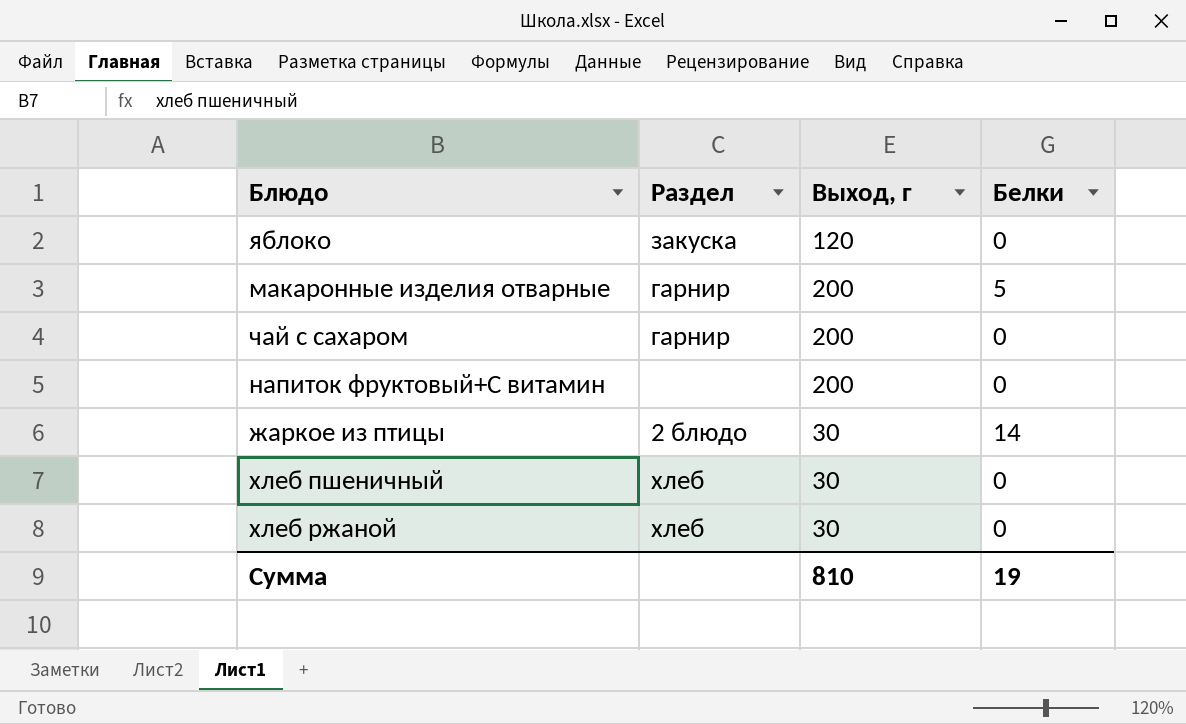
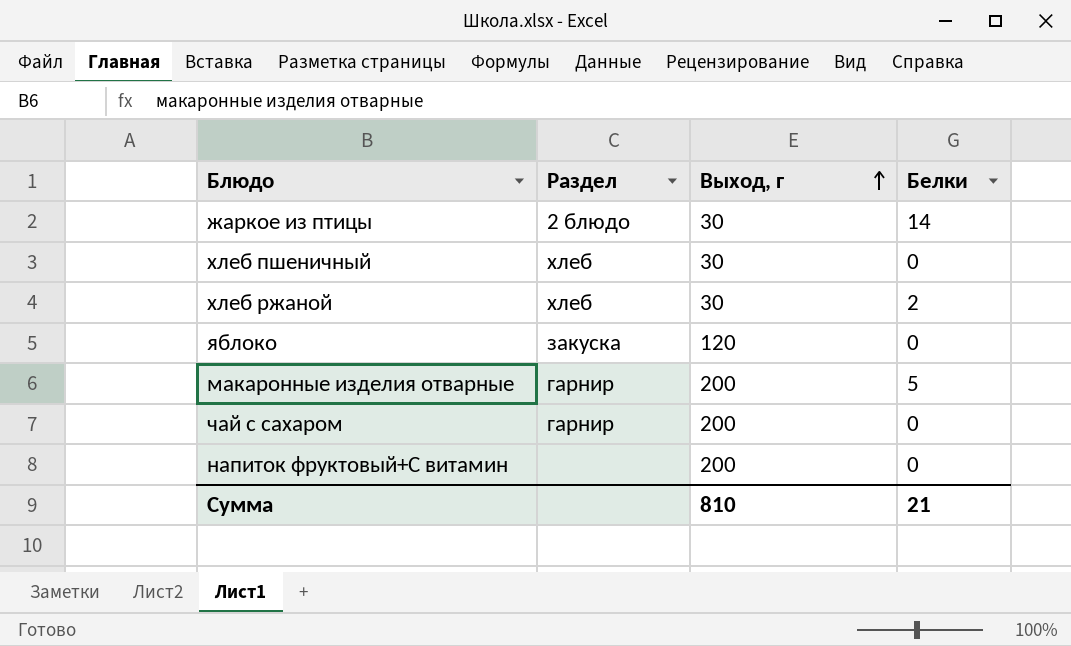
row order: none -> Выход, г ascending
хлеб ржаной | Белки: 0 -> 2
Сумма | Белки: 19 -> 21

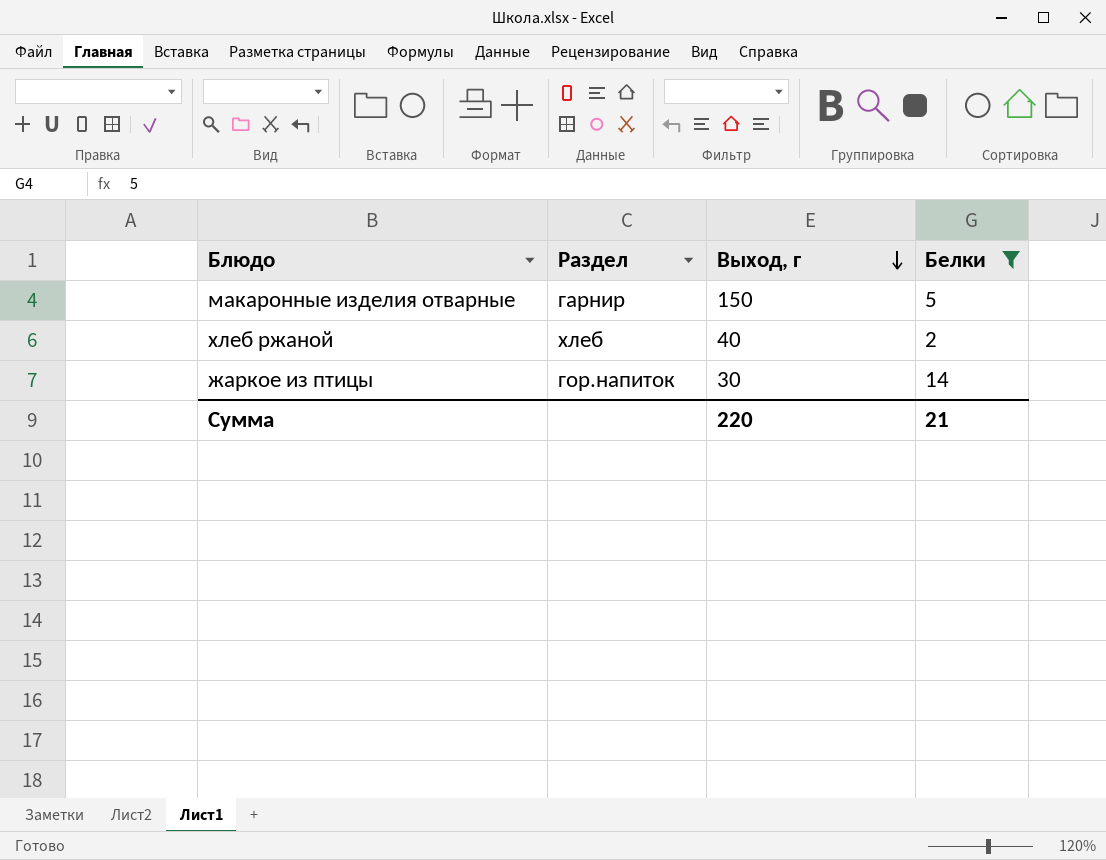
filter: none -> Белки != 0
row order: Выход, г ascending -> Выход, г descending
макаронные изделия отварные | Выход, г: 200 -> 150
хлеб ржаной | Выход, г: 30 -> 40
жаркое из птицы | Раздел: 2 блюдо -> гор.напиток
Сумма | Выход, г: 810 -> 220

